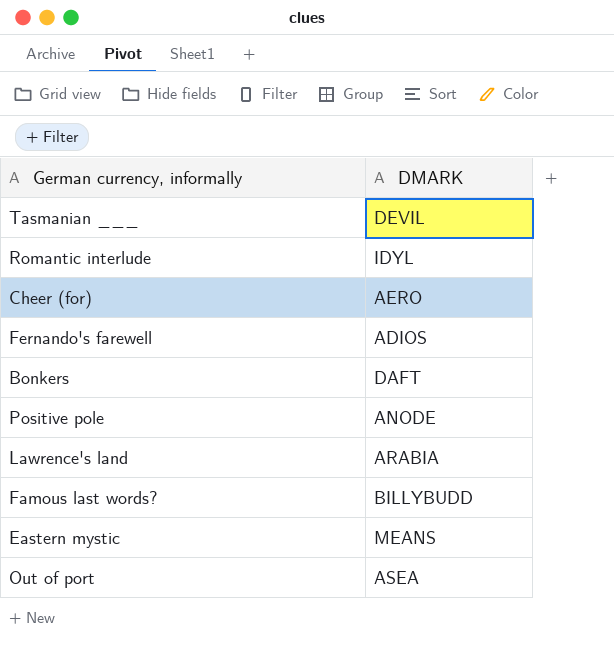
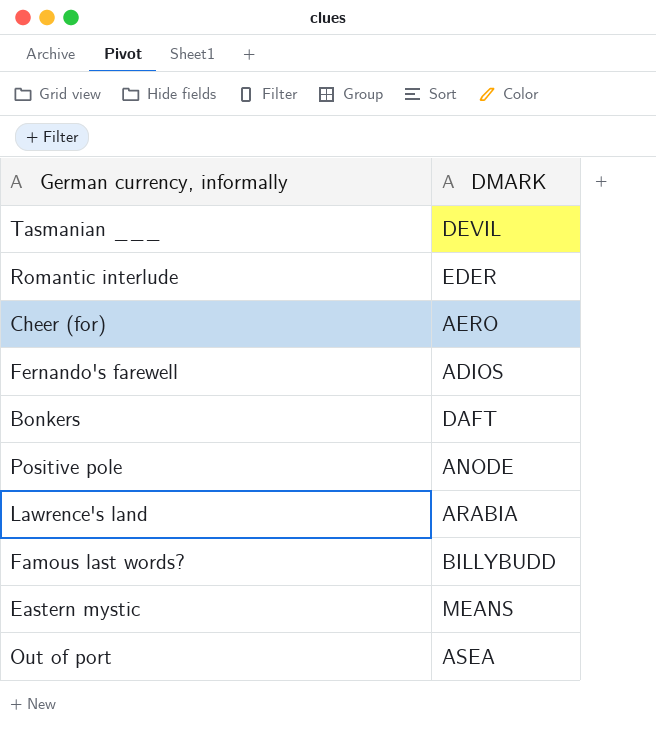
Romantic interlude | DMARK: IDYL -> EDER

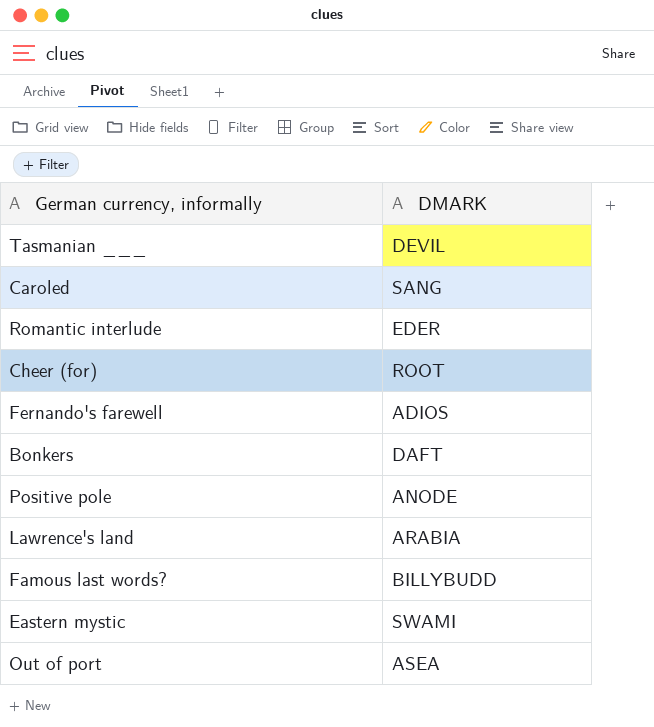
row Caroled: none -> SANG
Cheer (for) | DMARK: AERO -> ROOT
Eastern mystic | DMARK: MEANS -> SWAMI

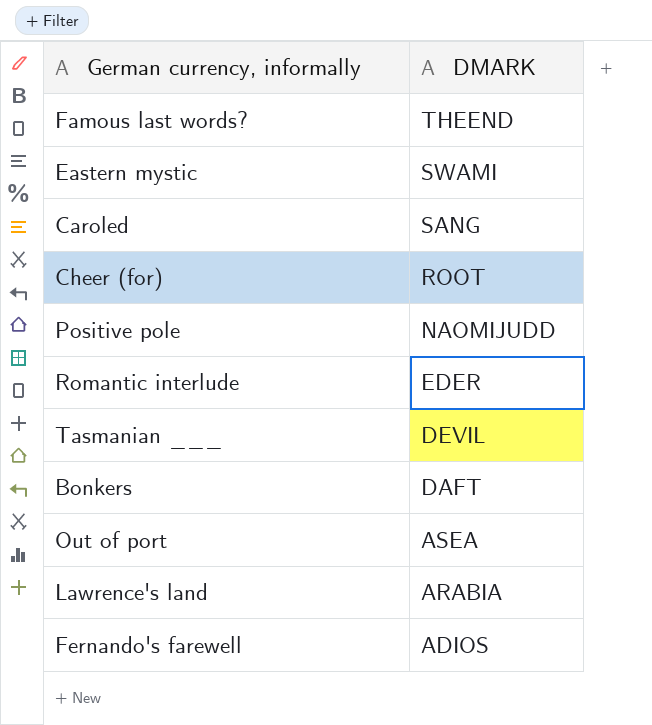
row order: none -> DMARK descending
Famous last words? | DMARK: BILLYBUDD -> THEEND
Positive pole | DMARK: ANODE -> NAOMIJUDD

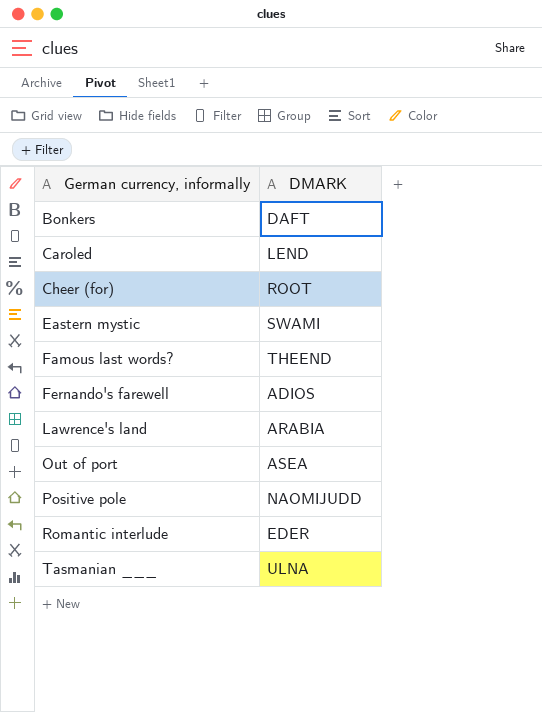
row order: DMARK descending -> German currency, informally ascending
Caroled | DMARK: SANG -> LEND
Tasmanian ___ | DMARK: DEVIL -> ULNA

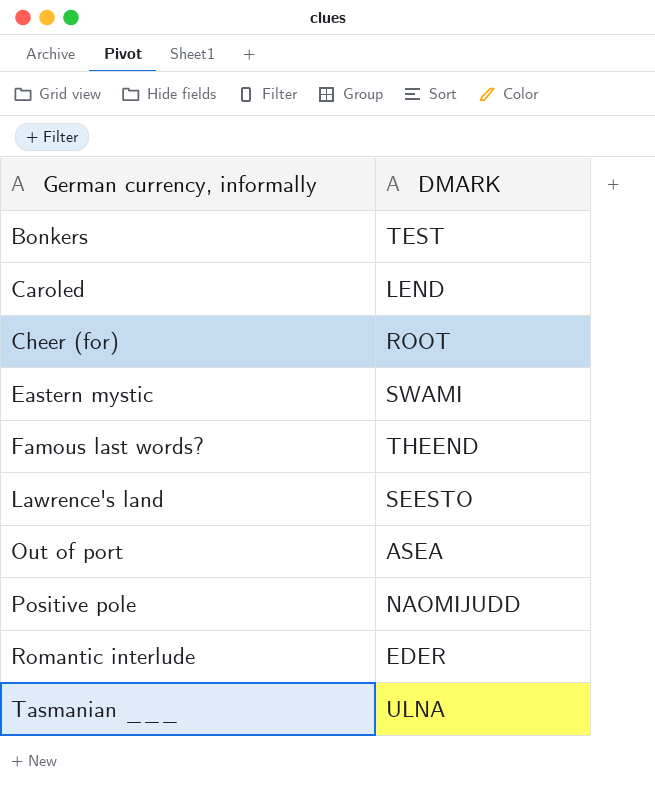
row Fernando's farewell: ADIOS -> none
Bonkers | DMARK: DAFT -> TEST
Lawrence's land | DMARK: ARABIA -> SEESTO

